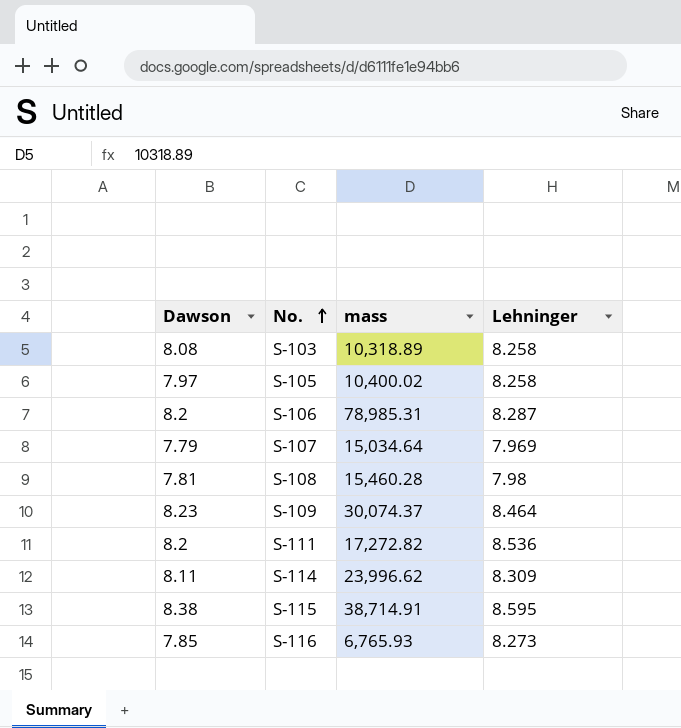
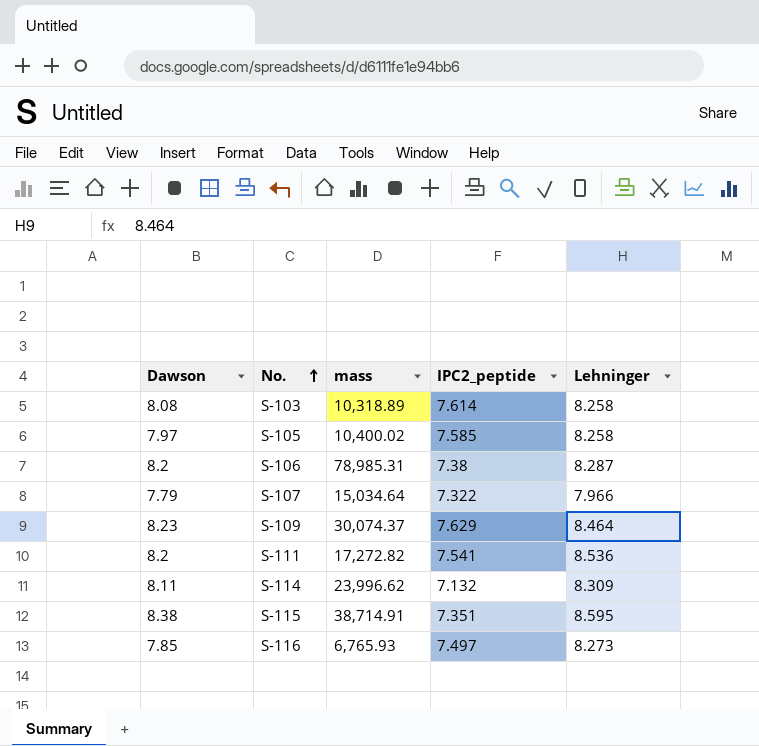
column IPC2_peptide | position: none -> 4
row S-108: 7.81 | 15,460.28 | 7.98 -> none
S-107 | Lehninger: 7.969 -> 7.966

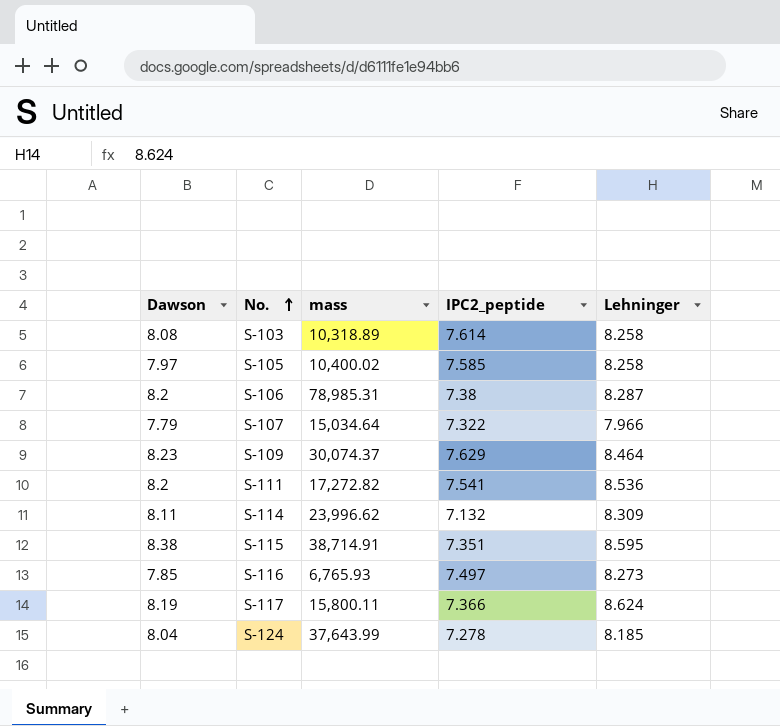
row S-117: none -> 8.19 | 15,800.11 | 7.366 | 8.624
row S-124: none -> 8.04 | 37,643.99 | 7.278 | 8.185

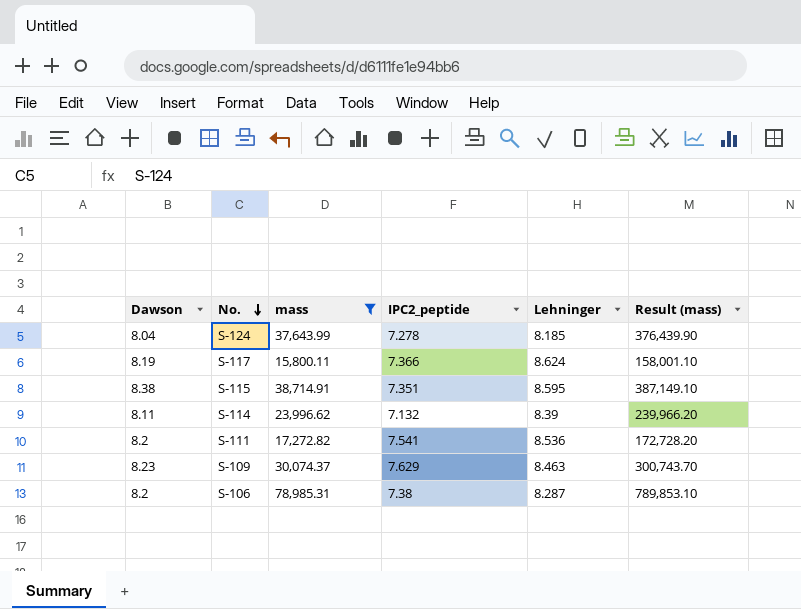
filter: none -> mass >= 15,800.11
row order: No. ascending -> No. descending
column Result (mass) | formula: none -> [mass] * 10
S-114 | Lehninger: 8.309 -> 8.39
S-109 | Lehninger: 8.464 -> 8.463

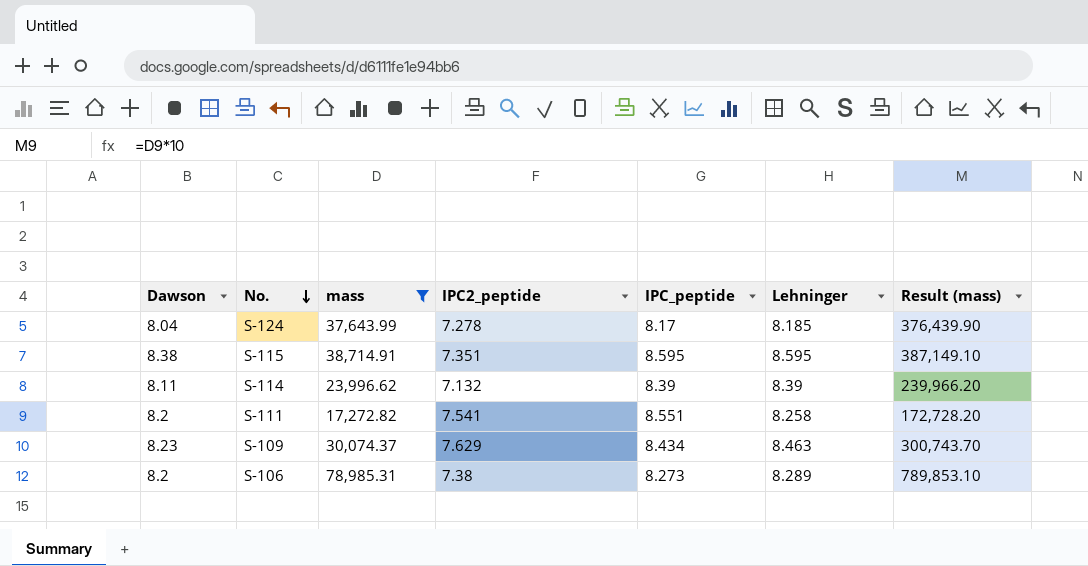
column IPC_peptide | position: none -> 5
row S-117: 8.19 | 15,800.11 | 7.366 | 8.624 | 158,001.10 -> none
S-111 | Lehninger: 8.536 -> 8.258
S-106 | Lehninger: 8.287 -> 8.289

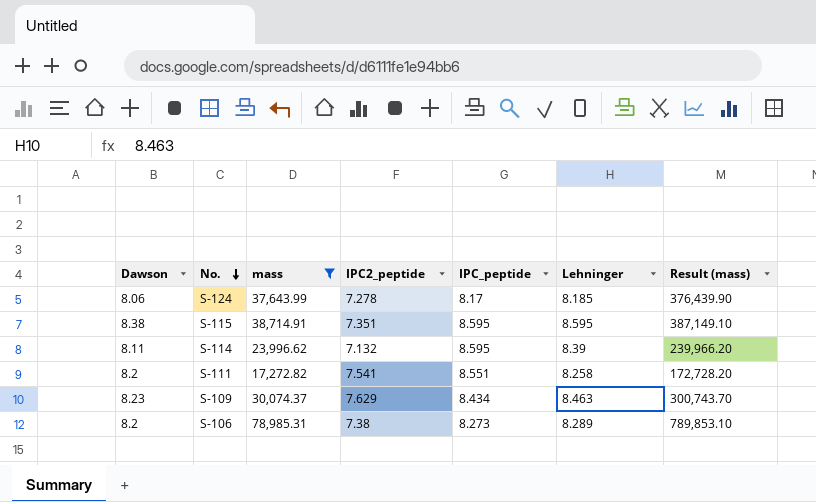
S-124 | Dawson: 8.04 -> 8.06
S-114 | IPC_peptide: 8.39 -> 8.595

